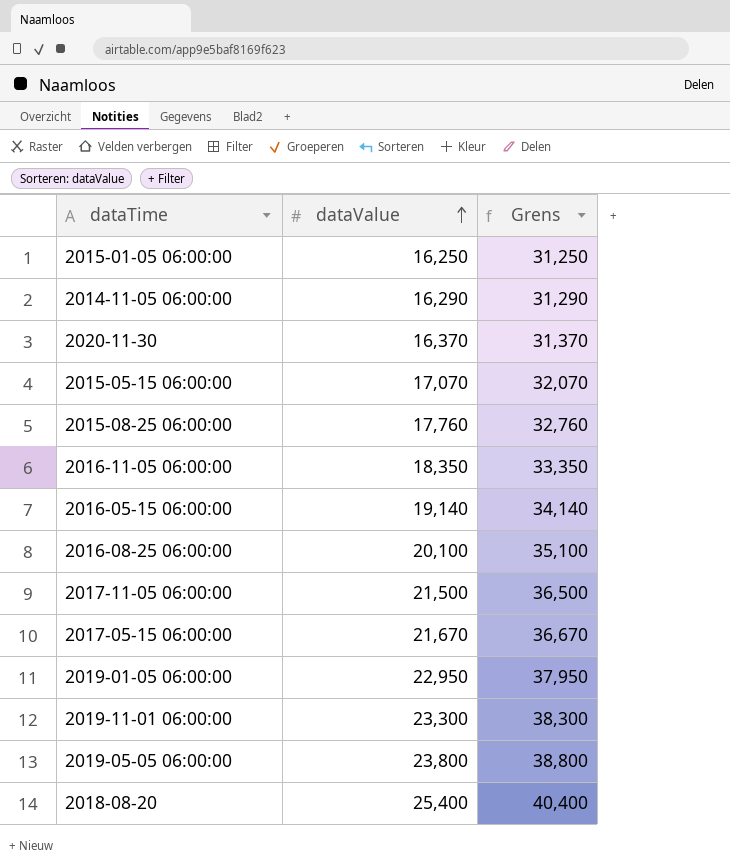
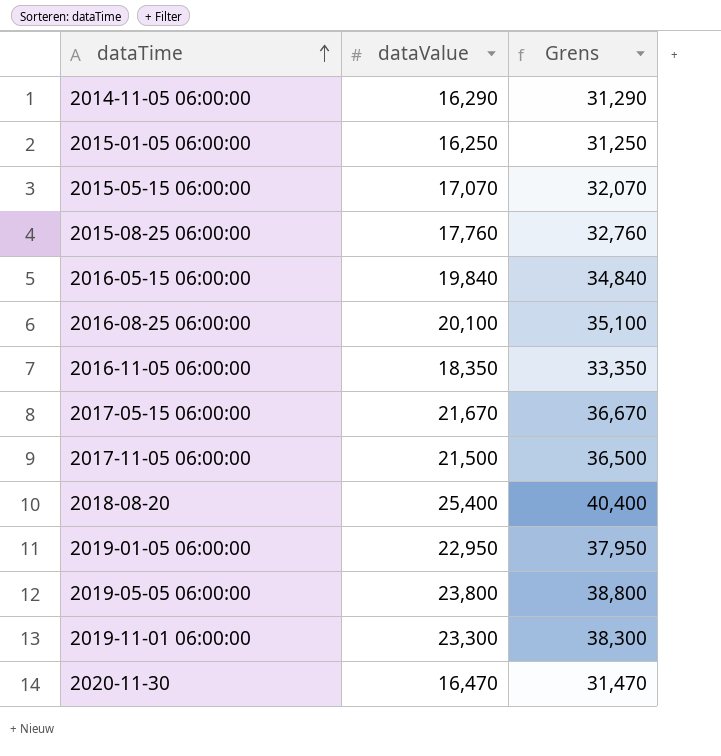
row order: dataValue ascending -> dataTime ascending
2016-05-15 06:00:00 | dataValue: 19,140 -> 19,840
2016-05-15 06:00:00 | Grens: 34,140 -> 34,840
2020-11-30 | dataValue: 16,370 -> 16,470
2020-11-30 | Grens: 31,370 -> 31,470

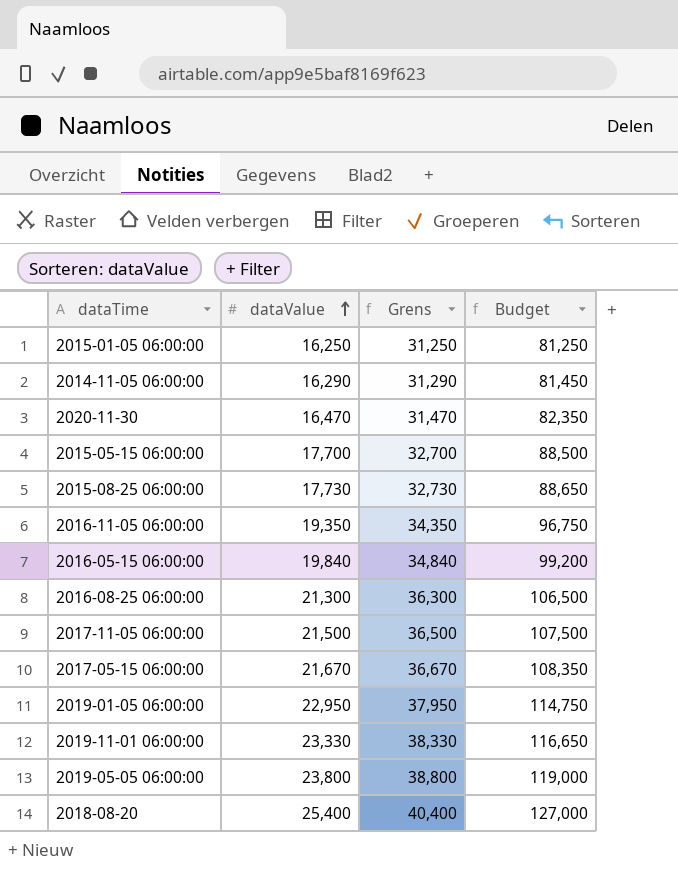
row order: dataTime ascending -> dataValue ascending
column Budget | formula: none -> [dataValue] * 5
2015-05-15 06:00:00 | dataValue: 17,070 -> 17,700
2015-05-15 06:00:00 | Grens: 32,070 -> 32,700
2015-08-25 06:00:00 | dataValue: 17,760 -> 17,730
2015-08-25 06:00:00 | Grens: 32,760 -> 32,730
2016-11-05 06:00:00 | dataValue: 18,350 -> 19,350
2016-11-05 06:00:00 | Grens: 33,350 -> 34,350
2016-08-25 06:00:00 | dataValue: 20,100 -> 21,300
2016-08-25 06:00:00 | Grens: 35,100 -> 36,300
2019-11-01 06:00:00 | dataValue: 23,300 -> 23,330
2019-11-01 06:00:00 | Grens: 38,300 -> 38,330

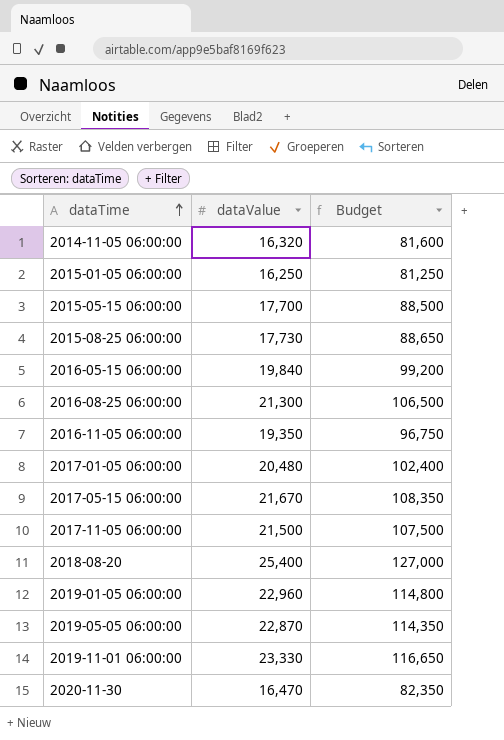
row order: dataValue ascending -> dataTime ascending
column Grens | formula: [dataValue] + 15 -> none
2014-11-05 06:00:00 | dataValue: 16,290 -> 16,320
2014-11-05 06:00:00 | Budget: 81,450 -> 81,600
row 2017-01-05 06:00:00: none -> 20,480 | 102,400
2019-01-05 06:00:00 | dataValue: 22,950 -> 22,960
2019-01-05 06:00:00 | Budget: 114,750 -> 114,800
2019-05-05 06:00:00 | dataValue: 23,800 -> 22,870
2019-05-05 06:00:00 | Budget: 119,000 -> 114,350

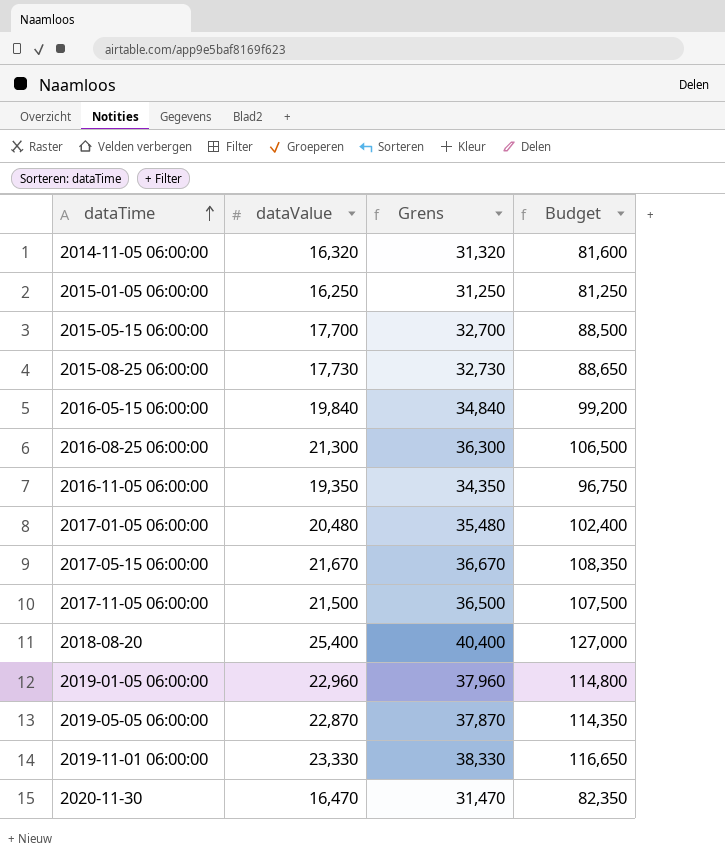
column Grens | formula: none -> [dataValue] + 15

